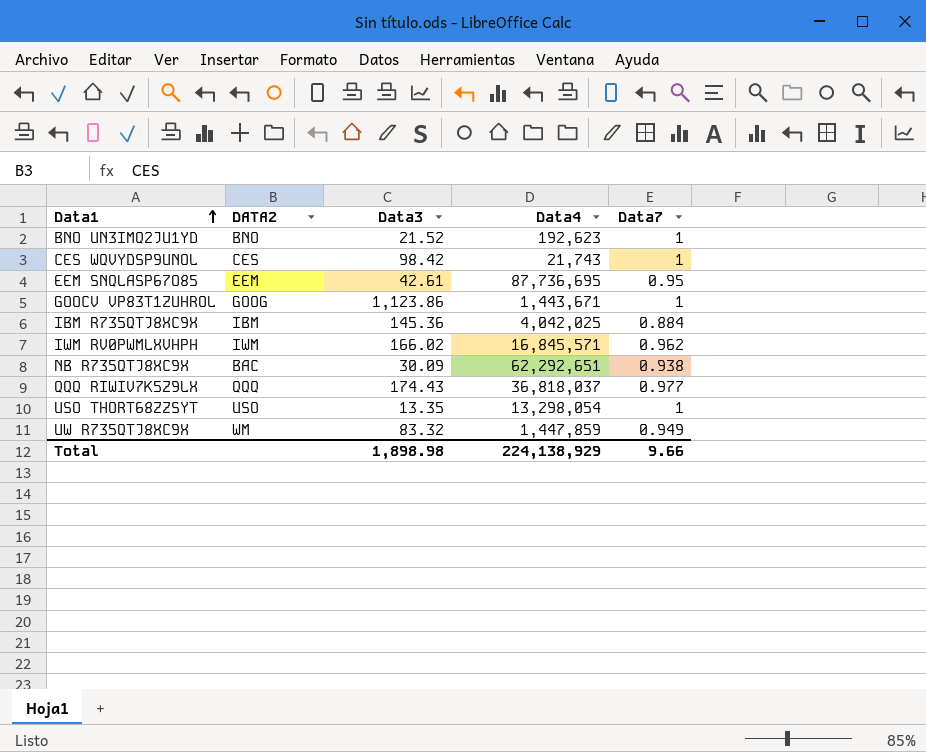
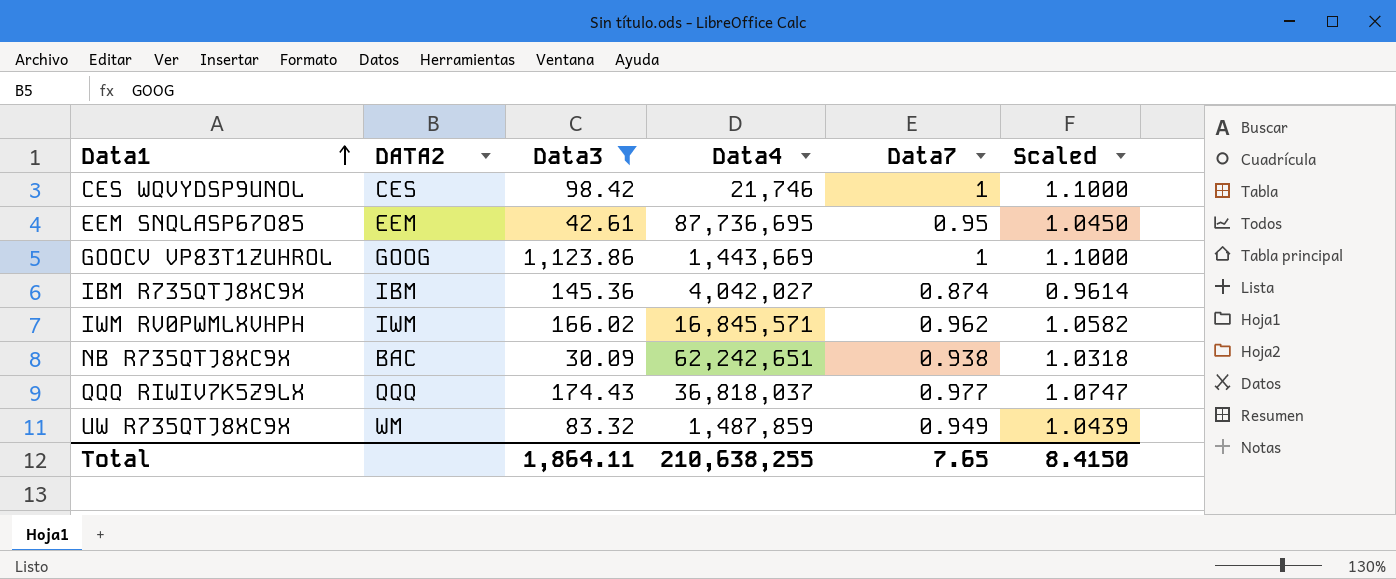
filter: none -> Data3 >= 30.09
column Scaled | formula: none -> [Data7] * 1.1
CES WQVYDSP9UNOL | Data4: 21,743 -> 21,746
GOOCV VP83T1ZUHROL | Data4: 1,443,671 -> 1,443,669
IBM R735QTJ8XC9X | Data4: 4,042,025 -> 4,042,027
IBM R735QTJ8XC9X | Data7: 0.884 -> 0.874
NB R735QTJ8XC9X | Data4: 62,292,651 -> 62,242,651
UW R735QTJ8XC9X | Data4: 1,447,859 -> 1,487,859
Total | Data3: 1,898.98 -> 1,864.11
Total | Data4: 224,138,929 -> 210,638,255
Total | Data7: 9.66 -> 7.65

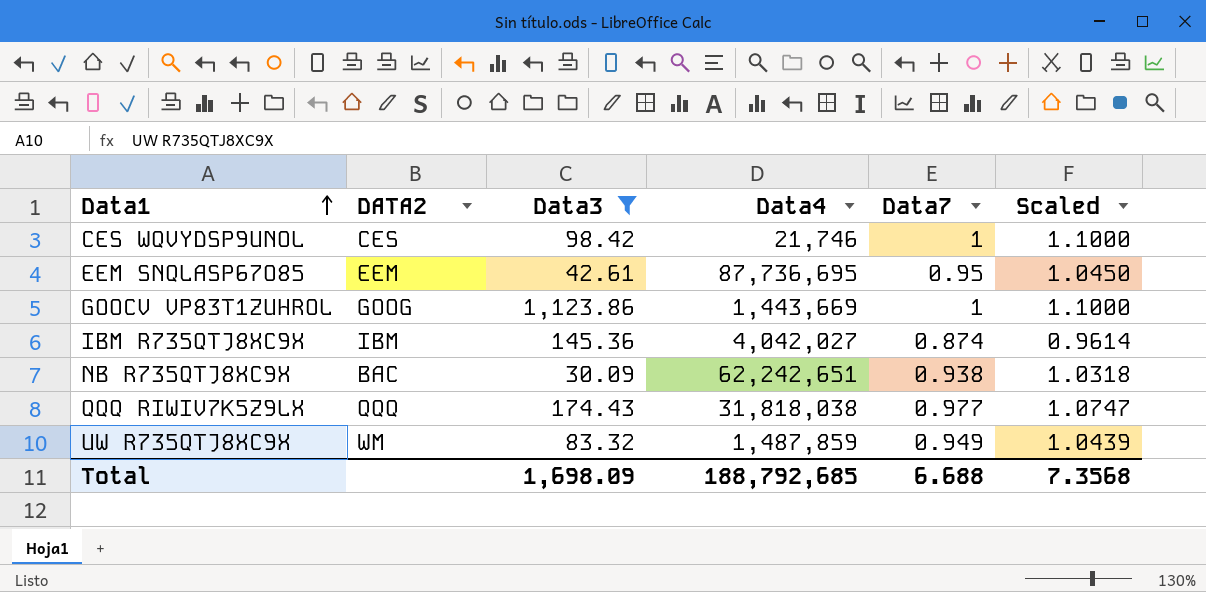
row IWM RV0PWMLXVHPH: IWM | 166.02 | 16,845,571 | 0.962 | 1.0582 -> none
QQQ RIWIV7K5Z9LX | Data4: 36,818,037 -> 31,818,038
Total | Data3: 1,864.11 -> 1,698.09
Total | Data4: 210,638,255 -> 188,792,685
Total | Data7: 7.65 -> 6.688
Total | Scaled: 8.4150 -> 7.3568

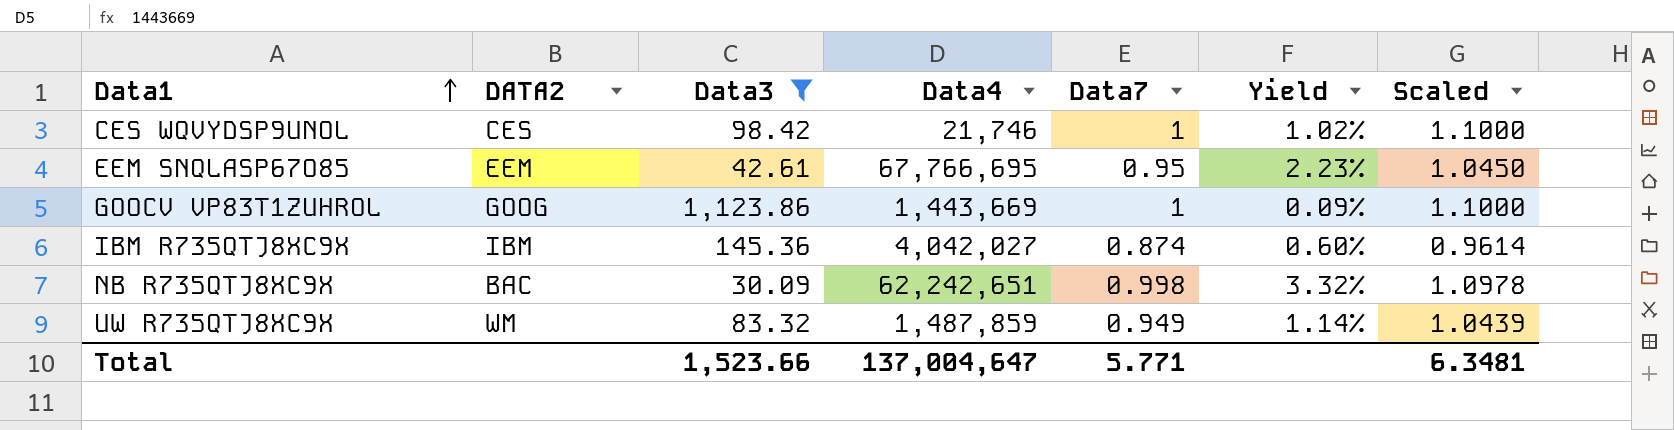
column Yield | formula: none -> [Data7] / [Data3]
row QQQ RIWIV7K5Z9LX: QQQ | 174.43 | 31,818,038 | 0.977 | 1.0747 -> none
EEM SNQLASP67O85 | Data4: 87,736,695 -> 67,766,695
NB R735QTJ8XC9X | Data7: 0.938 -> 0.998
NB R735QTJ8XC9X | Scaled: 1.0318 -> 1.0978
Total | Data3: 1,698.09 -> 1,523.66
Total | Data4: 188,792,685 -> 137,004,647
Total | Data7: 6.688 -> 5.771
Total | Scaled: 7.3568 -> 6.3481

